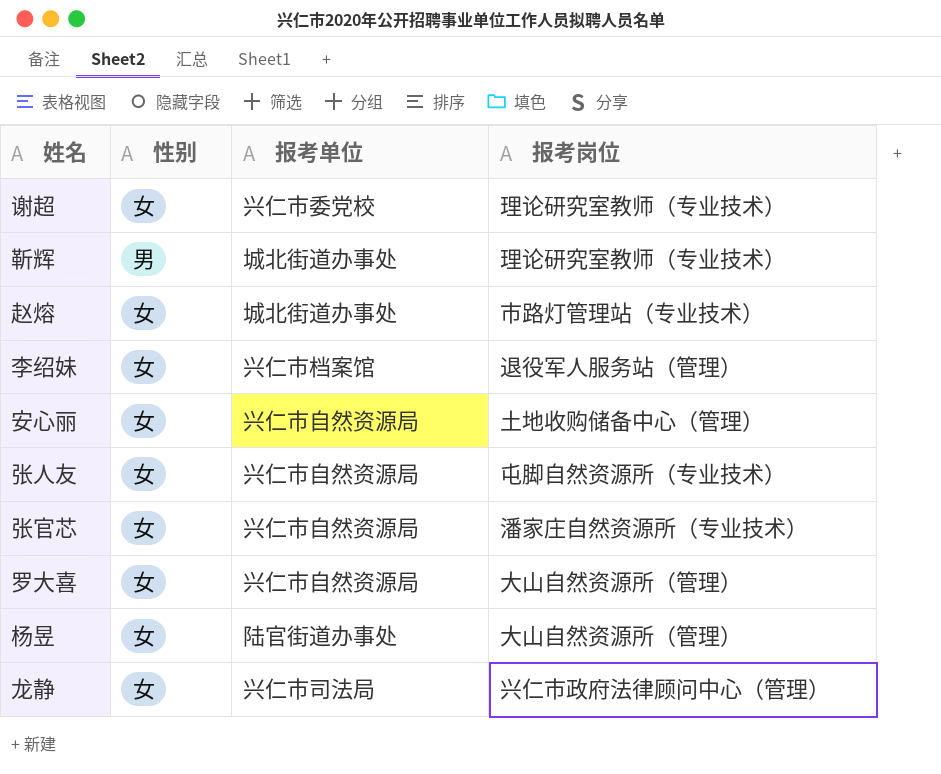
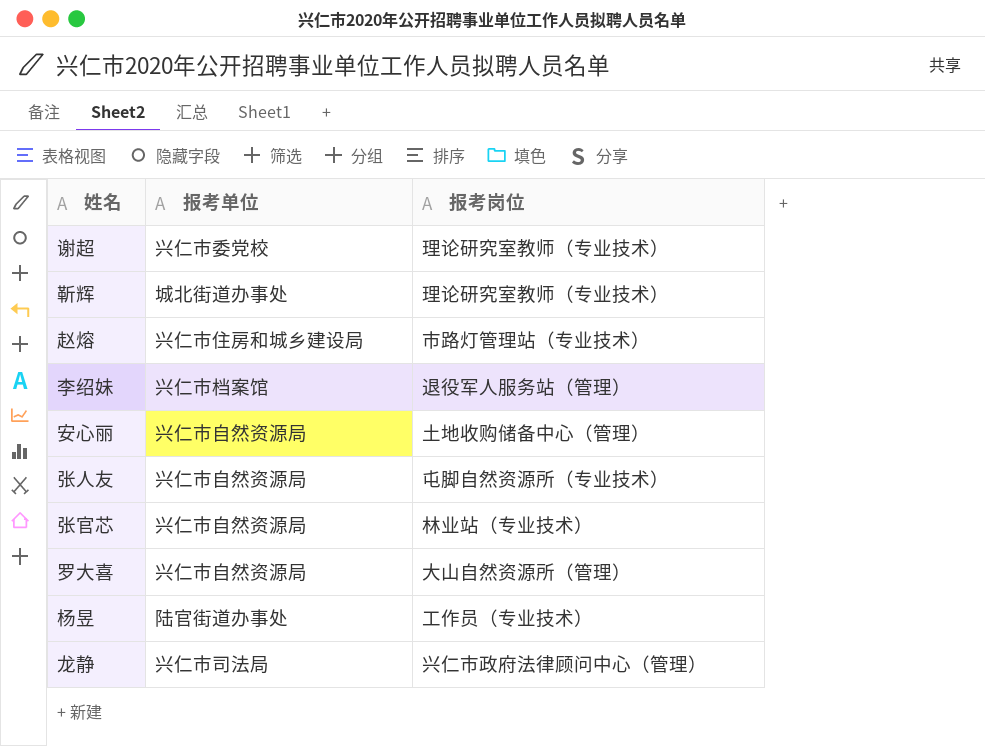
column 性别 | position: 2 -> none
赵熔 | 报考单位: 城北街道办事处 -> 兴仁市住房和城乡建设局
张官芯 | 报考岗位: 潘家庄自然资源所（专业技术） -> 林业站（专业技术）
杨昱 | 报考岗位: 大山自然资源所（管理） -> 工作员（专业技术）

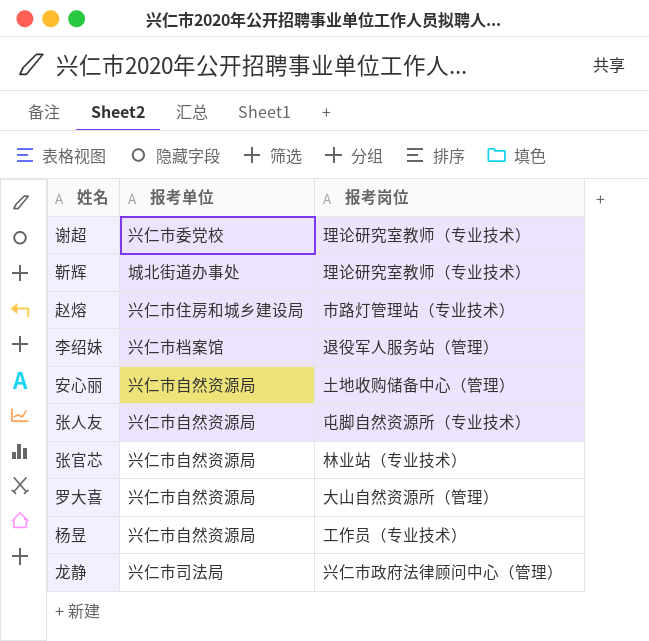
杨昱 | 报考单位: 陆官街道办事处 -> 兴仁市自然资源局

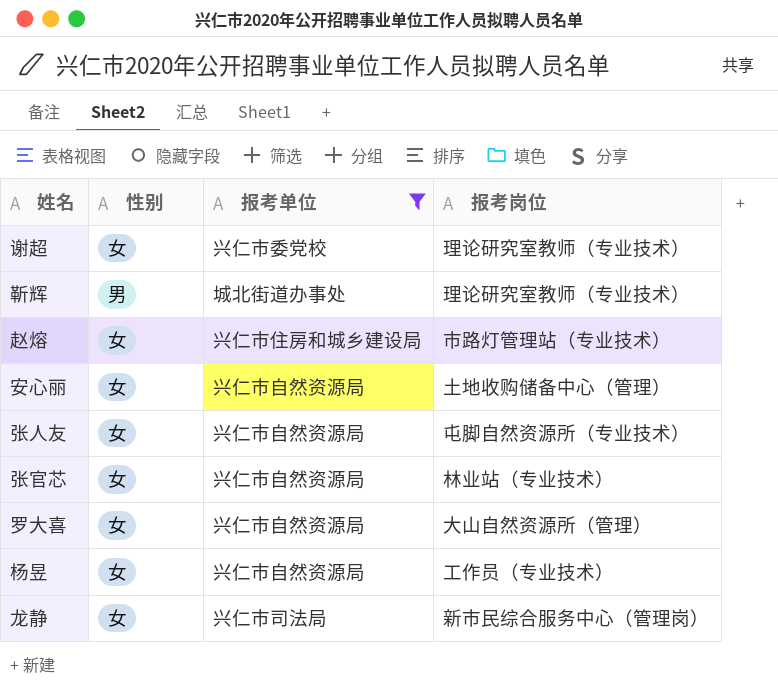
filter: none -> 报考单位 != 兴仁市档案馆
column 性别 | position: none -> 2
龙静 | 报考岗位: 兴仁市政府法律顾问中心（管理） -> 新市民综合服务中心（管理岗）

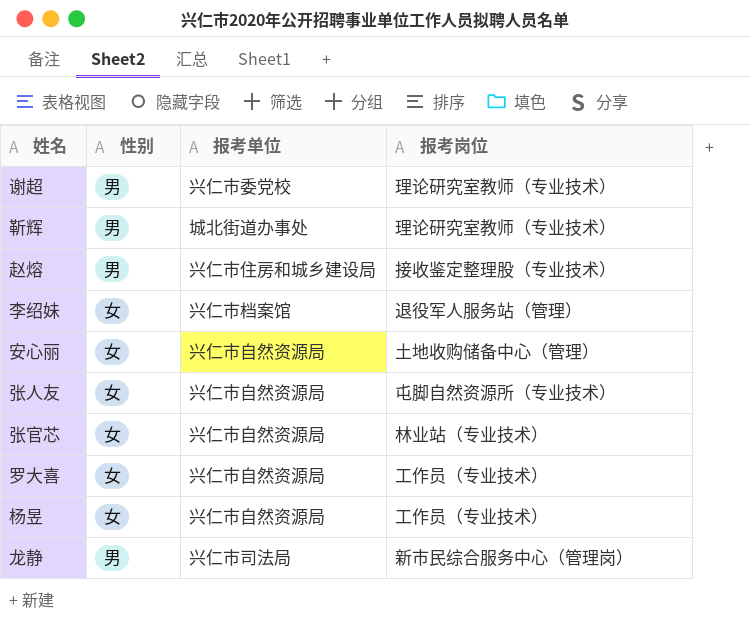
filter: 报考单位 != 兴仁市档案馆 -> none
谢超 | 性别: 女 -> 男
赵熔 | 性别: 女 -> 男
赵熔 | 报考岗位: 市路灯管理站（专业技术） -> 接收鉴定整理股（专业技术）
罗大喜 | 报考岗位: 大山自然资源所（管理） -> 工作员（专业技术）
龙静 | 性别: 女 -> 男

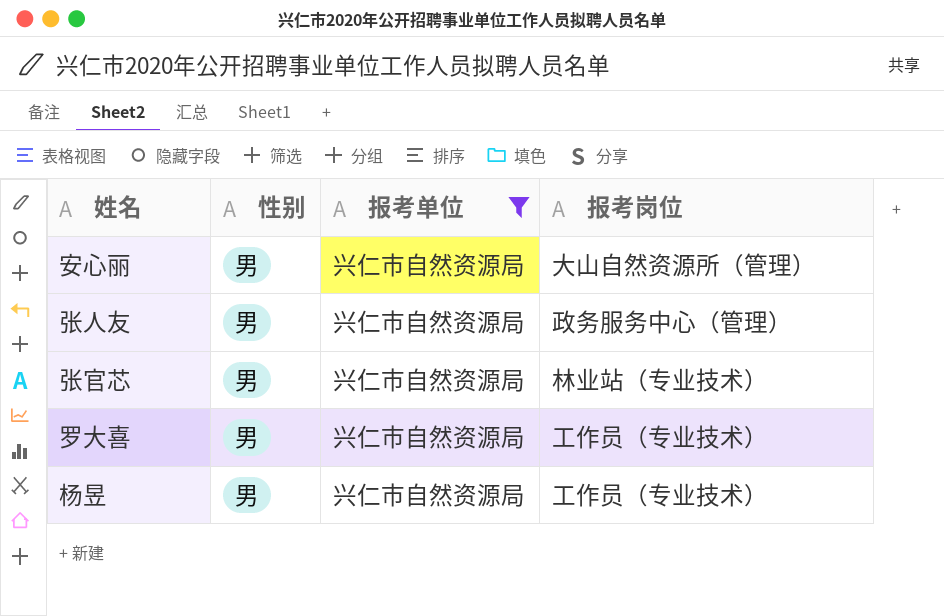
filter: none -> 报考单位 = 兴仁市自然资源局
安心丽 | 性别: 女 -> 男
安心丽 | 报考岗位: 土地收购储备中心（管理） -> 大山自然资源所（管理）
张人友 | 性别: 女 -> 男
张人友 | 报考岗位: 屯脚自然资源所（专业技术） -> 政务服务中心（管理）
张官芯 | 性别: 女 -> 男
罗大喜 | 性别: 女 -> 男
杨昱 | 性别: 女 -> 男

